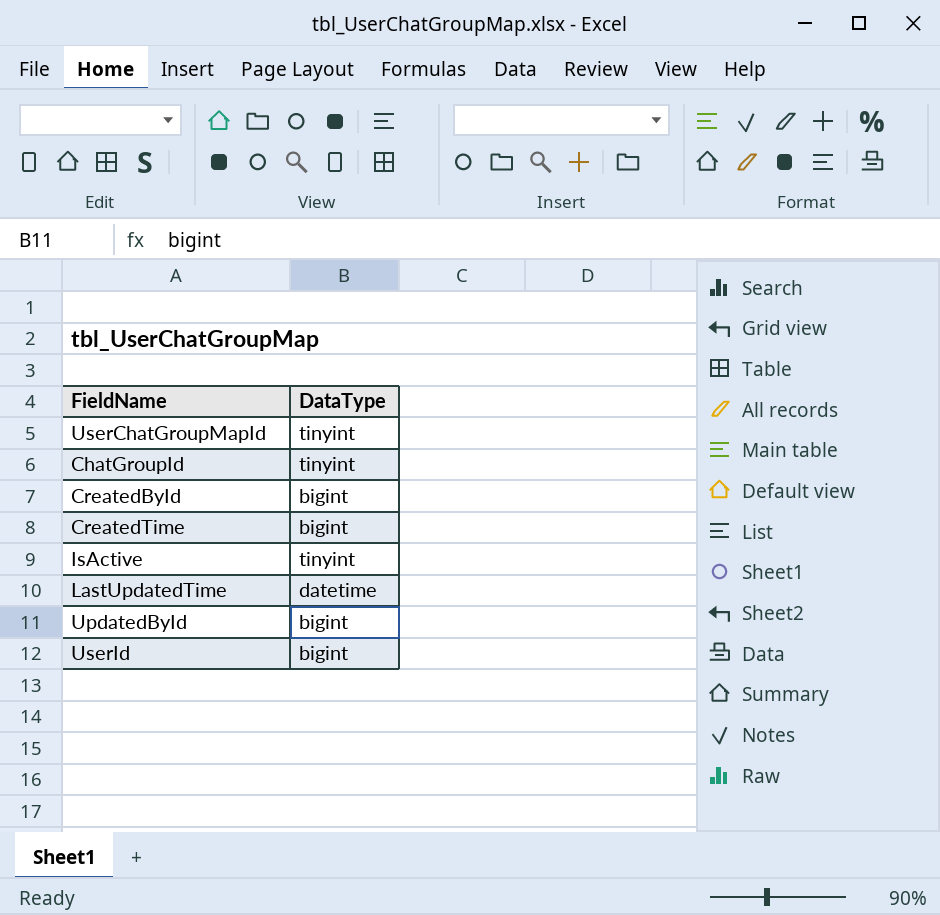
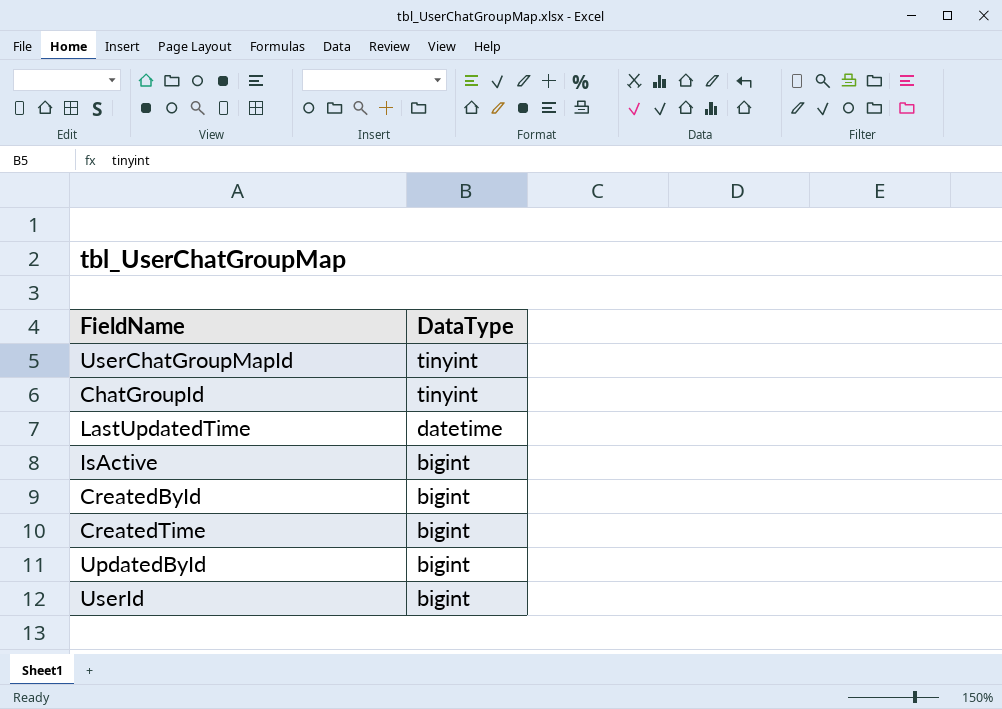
row order: none -> DataType descending
IsActive | DataType: tinyint -> bigint

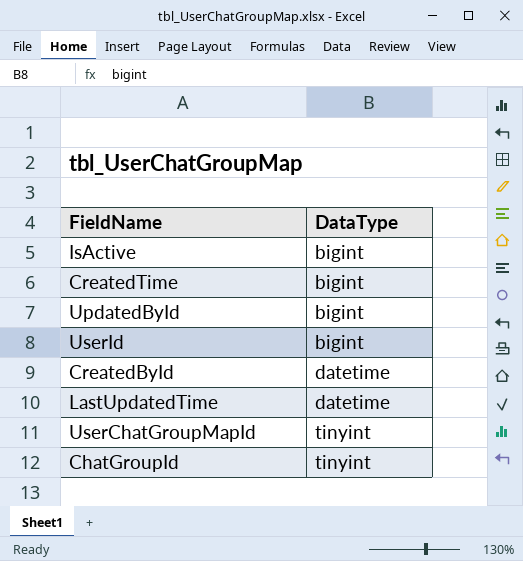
row order: DataType descending -> DataType ascending
CreatedById | DataType: bigint -> datetime

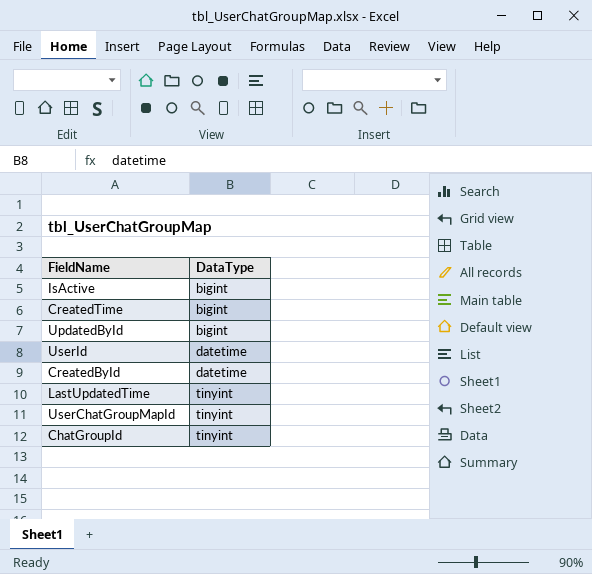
UserId | DataType: bigint -> datetime
LastUpdatedTime | DataType: datetime -> tinyint

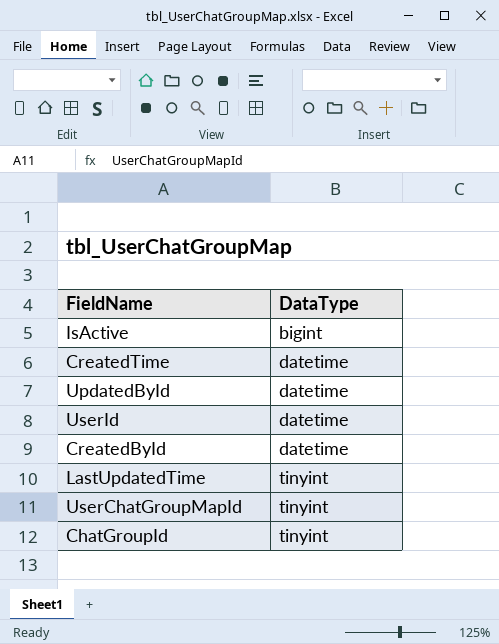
CreatedTime | DataType: bigint -> datetime
UpdatedById | DataType: bigint -> datetime

